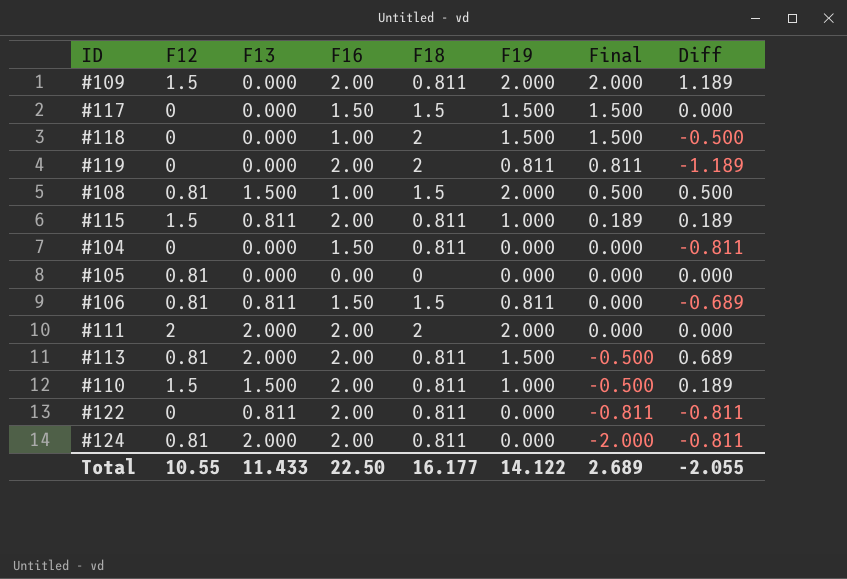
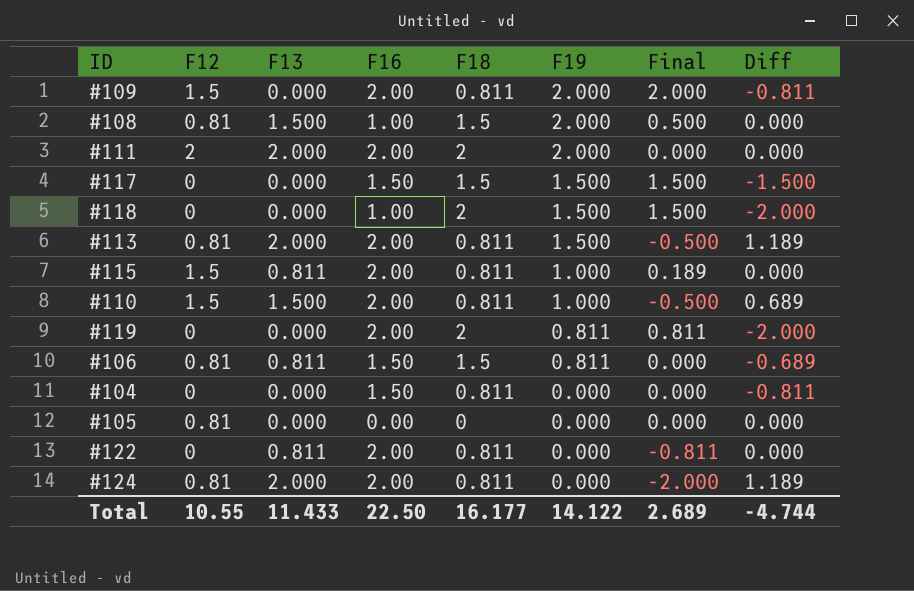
row order: Final descending -> F19 descending
column Diff | formula: [F19] - [F18] -> [F13] - [F18]
Total | Diff: -2.055 -> -4.744

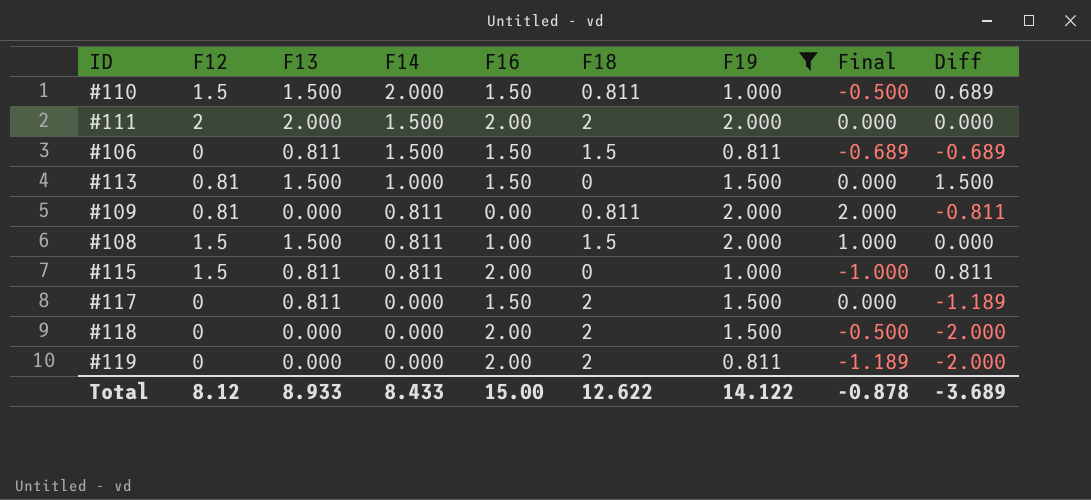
filter: none -> F19 != 0.000
row order: F19 descending -> F14 descending
column F14 | position: none -> 4
column Final | formula: [F19] - [F13] -> [F19] - [F16]
#110 | F16: 2.00 -> 1.50
#106 | F12: 0.81 -> 0
#113 | F13: 2.000 -> 1.500
#113 | F16: 2.00 -> 1.50
#113 | F18: 0.811 -> 0
#113 | Diff: 1.189 -> 1.500
#109 | F12: 1.5 -> 0.81
#109 | F16: 2.00 -> 0.00
#108 | F12: 0.81 -> 1.5
#115 | F18: 0.811 -> 0
#115 | Diff: 0.000 -> 0.811
#117 | F13: 0.000 -> 0.811
#117 | F18: 1.5 -> 2
#117 | Diff: -1.500 -> -1.189
#118 | F16: 1.00 -> 2.00
Total | F12: 10.55 -> 8.12
Total | F13: 11.433 -> 8.933
Total | F16: 22.50 -> 15.00
Total | F18: 16.177 -> 12.622
Total | Final: 2.689 -> -0.878
Total | Diff: -4.744 -> -3.689

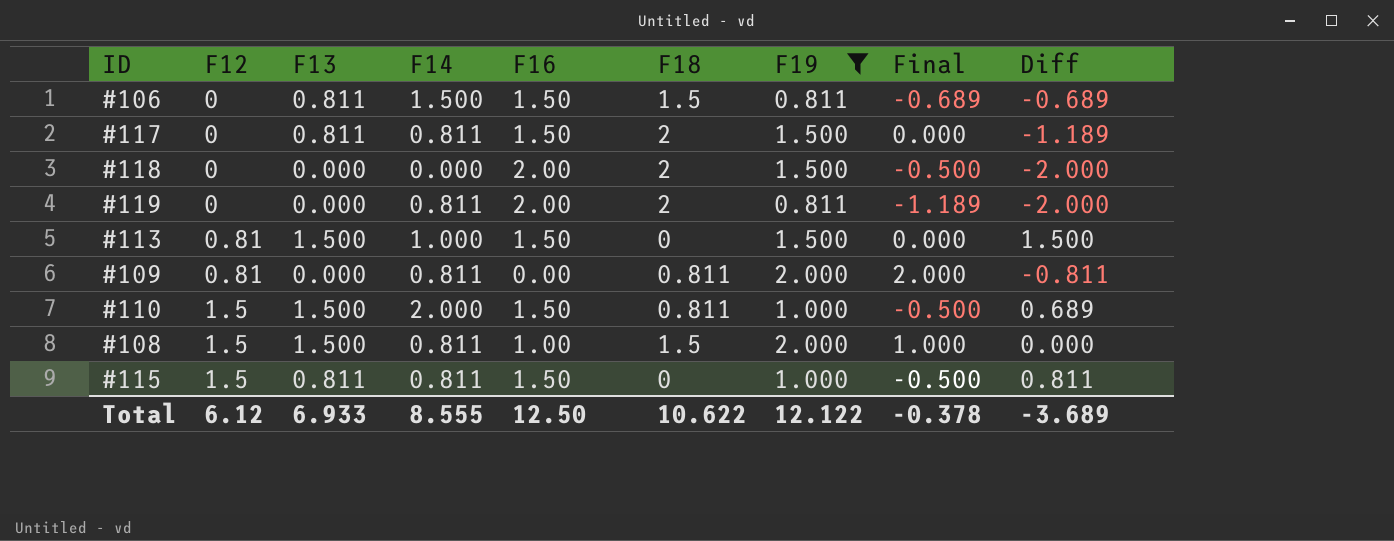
row order: F14 descending -> F12 ascending
row #111: 2 | 2.000 | 1.500 | 2.00 | 2 | 2.000 | 0.000 | 0.000 -> none
#117 | F14: 0.000 -> 0.811
#119 | F14: 0.000 -> 0.811
#115 | F16: 2.00 -> 1.50
#115 | Final: -1.000 -> -0.500
Total | F12: 8.12 -> 6.12
Total | F13: 8.933 -> 6.933
Total | F14: 8.433 -> 8.555
Total | F16: 15.00 -> 12.50
Total | F18: 12.622 -> 10.622
Total | F19: 14.122 -> 12.122
Total | Final: -0.878 -> -0.378

